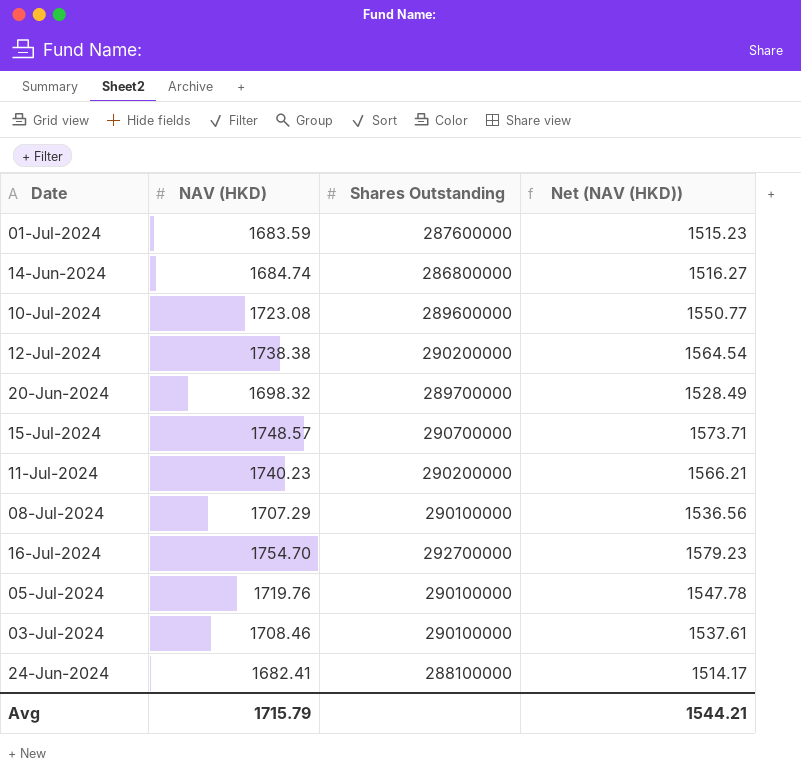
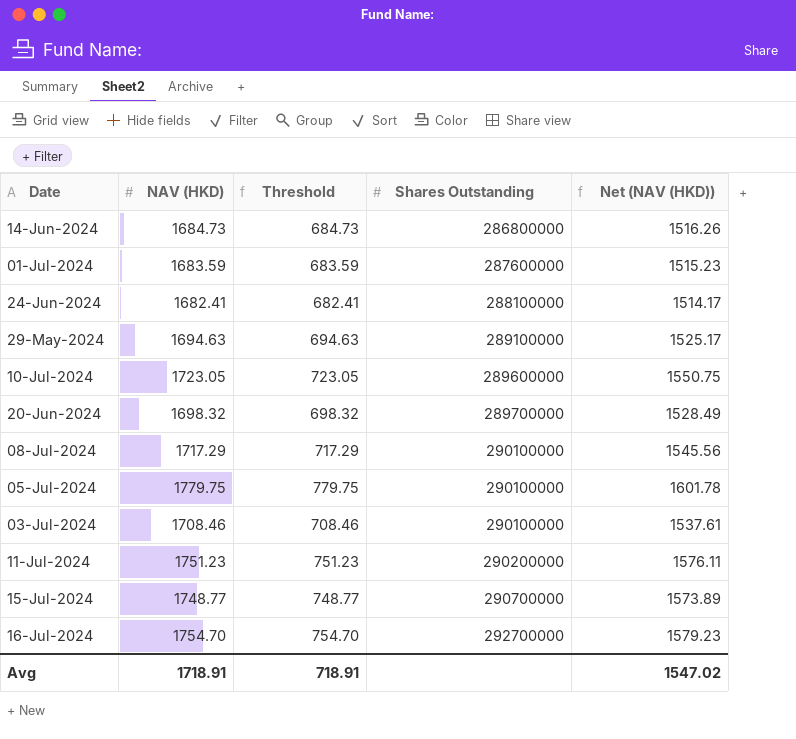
row order: none -> Shares Outstanding ascending
column Threshold | formula: none -> [NAV (HKD)] - 1000
row 12-Jul-2024: 1738.38 | 290200000 | 1564.54 -> none
14-Jun-2024 | NAV (HKD): 1684.74 -> 1684.73
14-Jun-2024 | Net (NAV (HKD)): 1516.27 -> 1516.26
row 29-May-2024: none -> 1694.63 | 694.63 | 289100000 | 1525.17
10-Jul-2024 | NAV (HKD): 1723.08 -> 1723.05
10-Jul-2024 | Net (NAV (HKD)): 1550.77 -> 1550.75
08-Jul-2024 | NAV (HKD): 1707.29 -> 1717.29
08-Jul-2024 | Net (NAV (HKD)): 1536.56 -> 1545.56
05-Jul-2024 | NAV (HKD): 1719.76 -> 1779.75
05-Jul-2024 | Net (NAV (HKD)): 1547.78 -> 1601.78
11-Jul-2024 | NAV (HKD): 1740.23 -> 1751.23
11-Jul-2024 | Net (NAV (HKD)): 1566.21 -> 1576.11
15-Jul-2024 | NAV (HKD): 1748.57 -> 1748.77
15-Jul-2024 | Net (NAV (HKD)): 1573.71 -> 1573.89
Avg | NAV (HKD): 1715.79 -> 1718.91
Avg | Net (NAV (HKD)): 1544.21 -> 1547.02

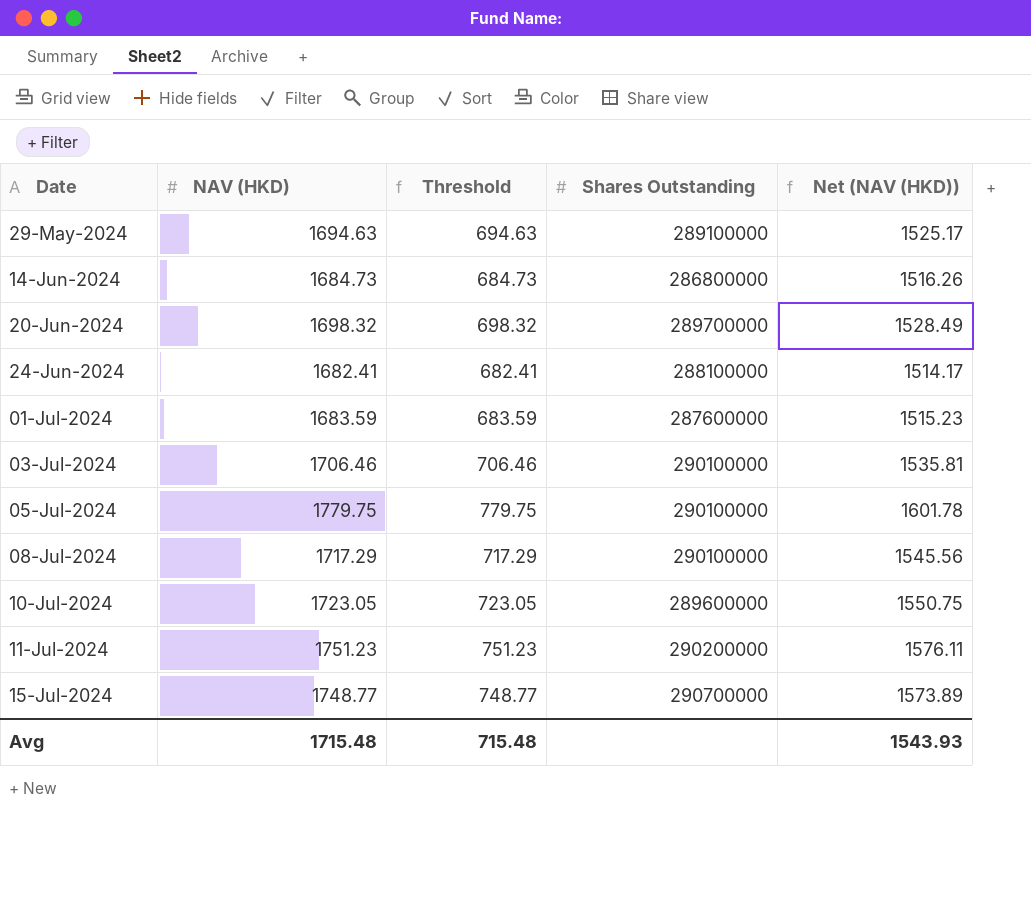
row order: Shares Outstanding ascending -> Date ascending
row 16-Jul-2024: 1754.70 | 754.70 | 292700000 | 1579.23 -> none
03-Jul-2024 | NAV (HKD): 1708.46 -> 1706.46
03-Jul-2024 | Threshold: 708.46 -> 706.46
03-Jul-2024 | Net (NAV (HKD)): 1537.61 -> 1535.81
Avg | NAV (HKD): 1718.91 -> 1715.48
Avg | Threshold: 718.91 -> 715.48
Avg | Net (NAV (HKD)): 1547.02 -> 1543.93

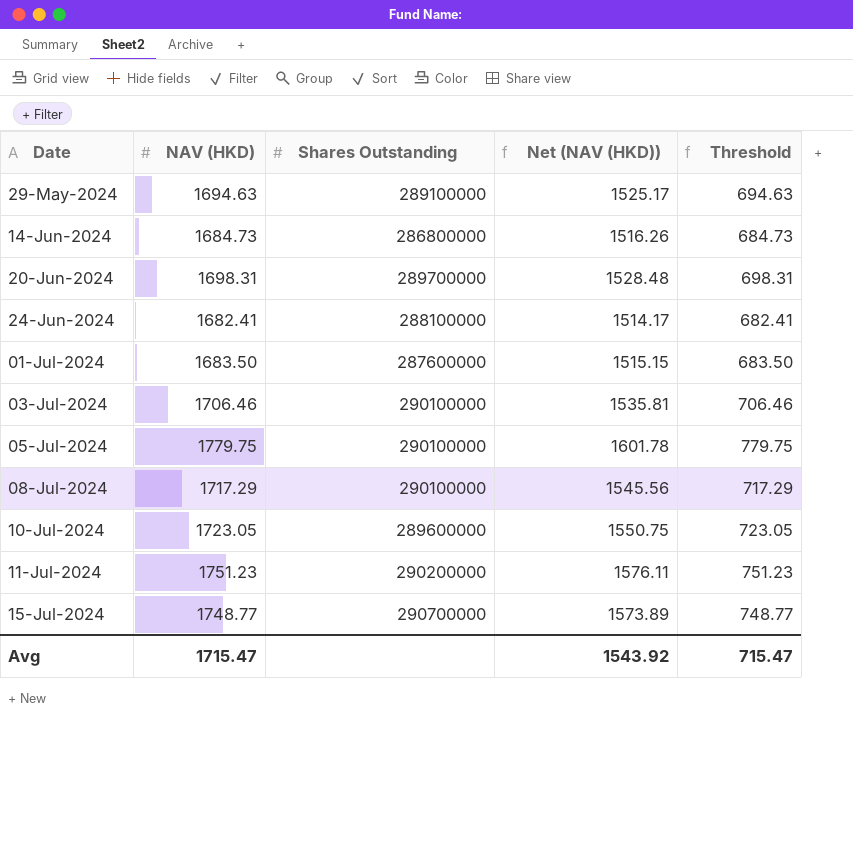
column Threshold | position: 3 -> 5
20-Jun-2024 | NAV (HKD): 1698.32 -> 1698.31
20-Jun-2024 | Net (NAV (HKD)): 1528.49 -> 1528.48
20-Jun-2024 | Threshold: 698.32 -> 698.31
01-Jul-2024 | NAV (HKD): 1683.59 -> 1683.50
01-Jul-2024 | Net (NAV (HKD)): 1515.23 -> 1515.15
01-Jul-2024 | Threshold: 683.59 -> 683.50
Avg | NAV (HKD): 1715.48 -> 1715.47
Avg | Net (NAV (HKD)): 1543.93 -> 1543.92
Avg | Threshold: 715.48 -> 715.47

